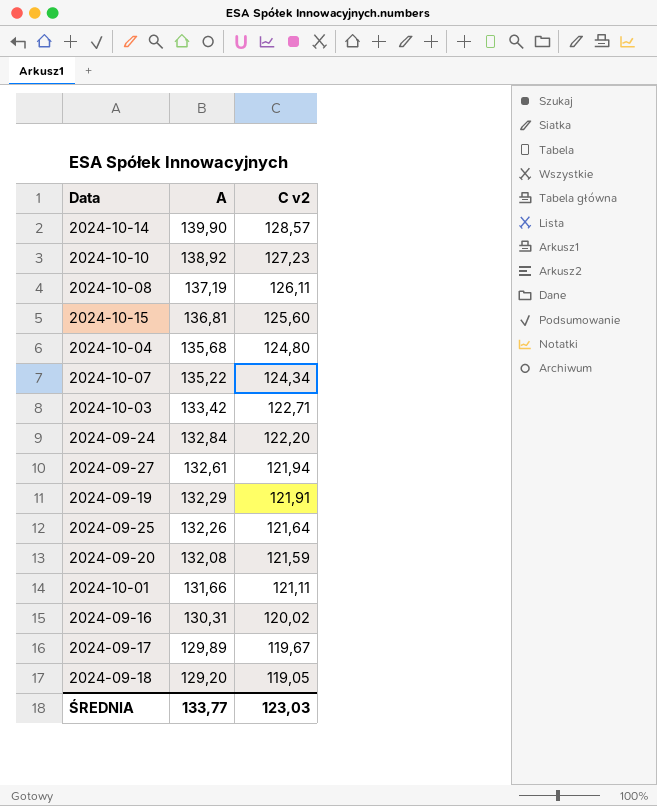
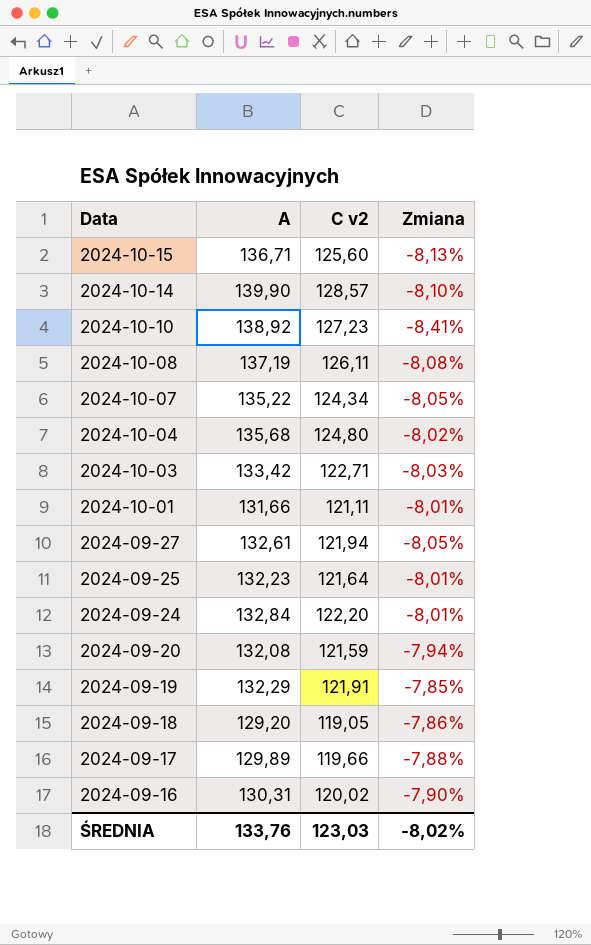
row order: A descending -> Data descending
column Zmiana | formula: none -> ([C v2] - [A]) / [A]
2024-10-15 | A: 136,81 -> 136,71
2024-09-25 | A: 132,26 -> 132,23
2024-09-17 | C v2: 119,67 -> 119,66
ŚREDNIA | A: 133,77 -> 133,76

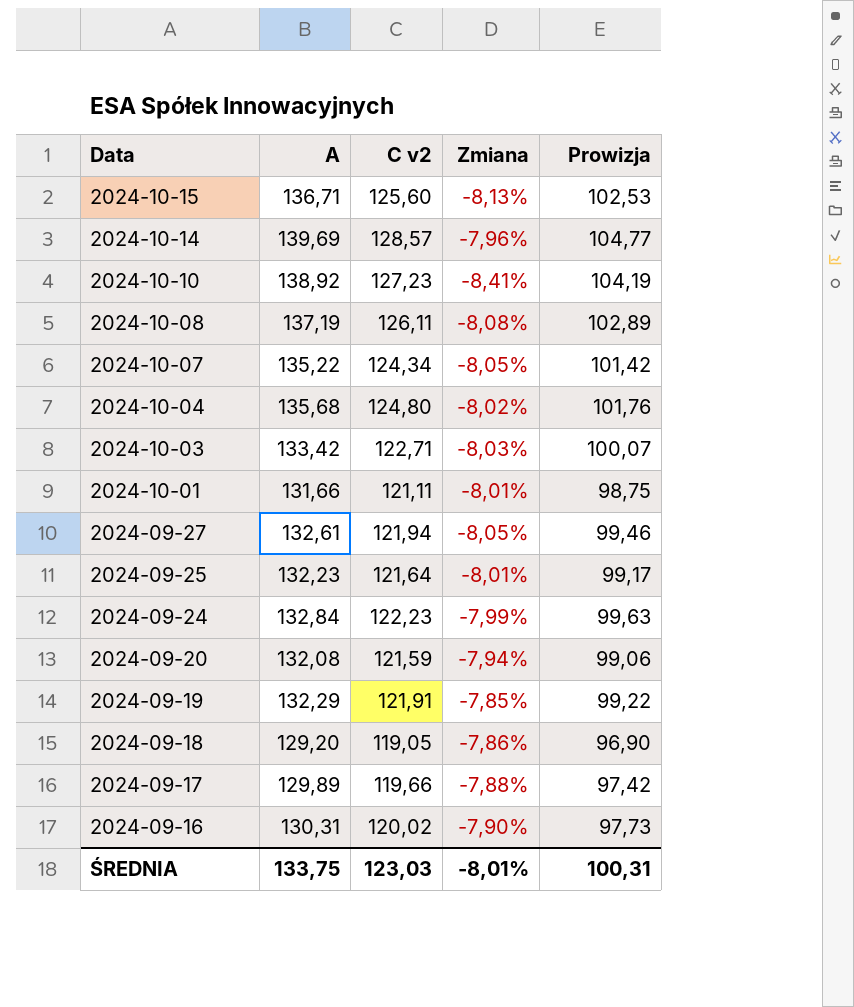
column Prowizja | formula: none -> [A] * 0,75
2024-10-14 | A: 139,90 -> 139,69
2024-10-14 | Zmiana: -8,10% -> -7,96%
2024-09-24 | C v2: 122,20 -> 122,23
2024-09-24 | Zmiana: -8,01% -> -7,99%
ŚREDNIA | A: 133,76 -> 133,75
ŚREDNIA | Zmiana: -8,02% -> -8,01%

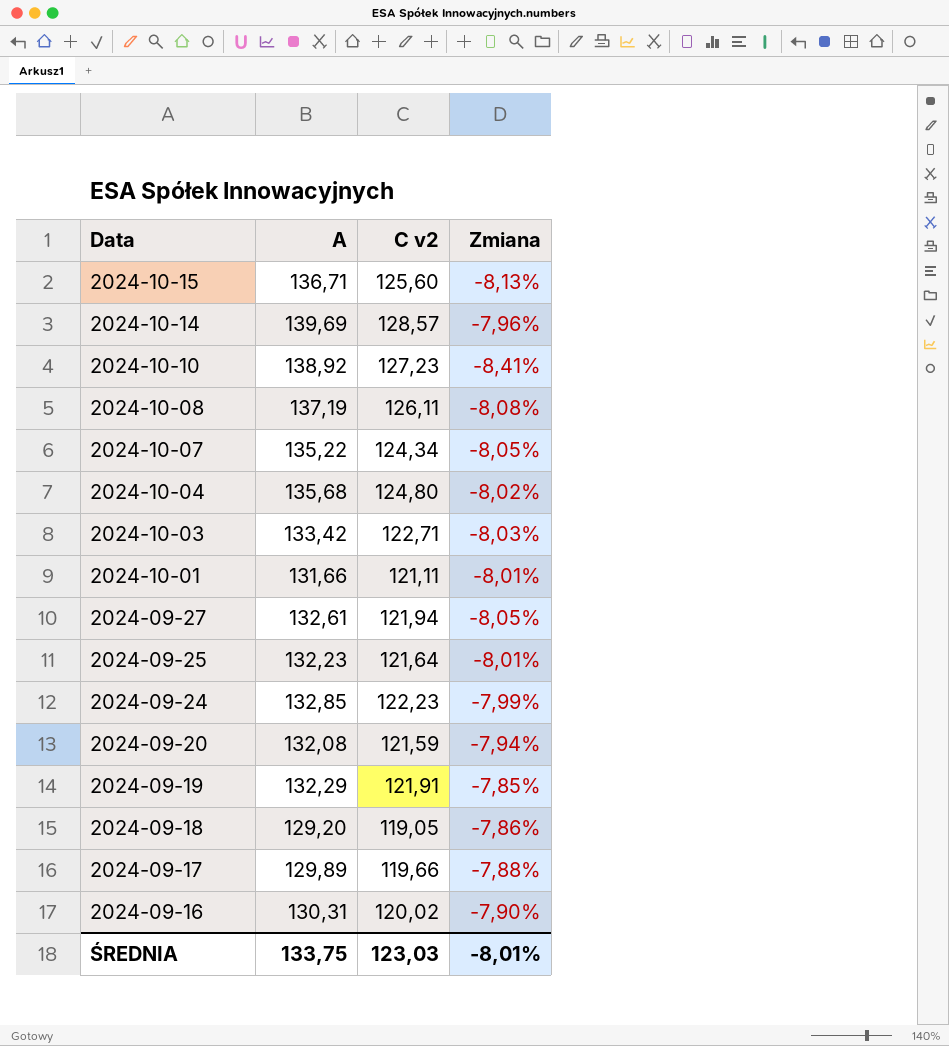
column Prowizja | formula: [A] * 0,75 -> none
2024-09-24 | A: 132,84 -> 132,85

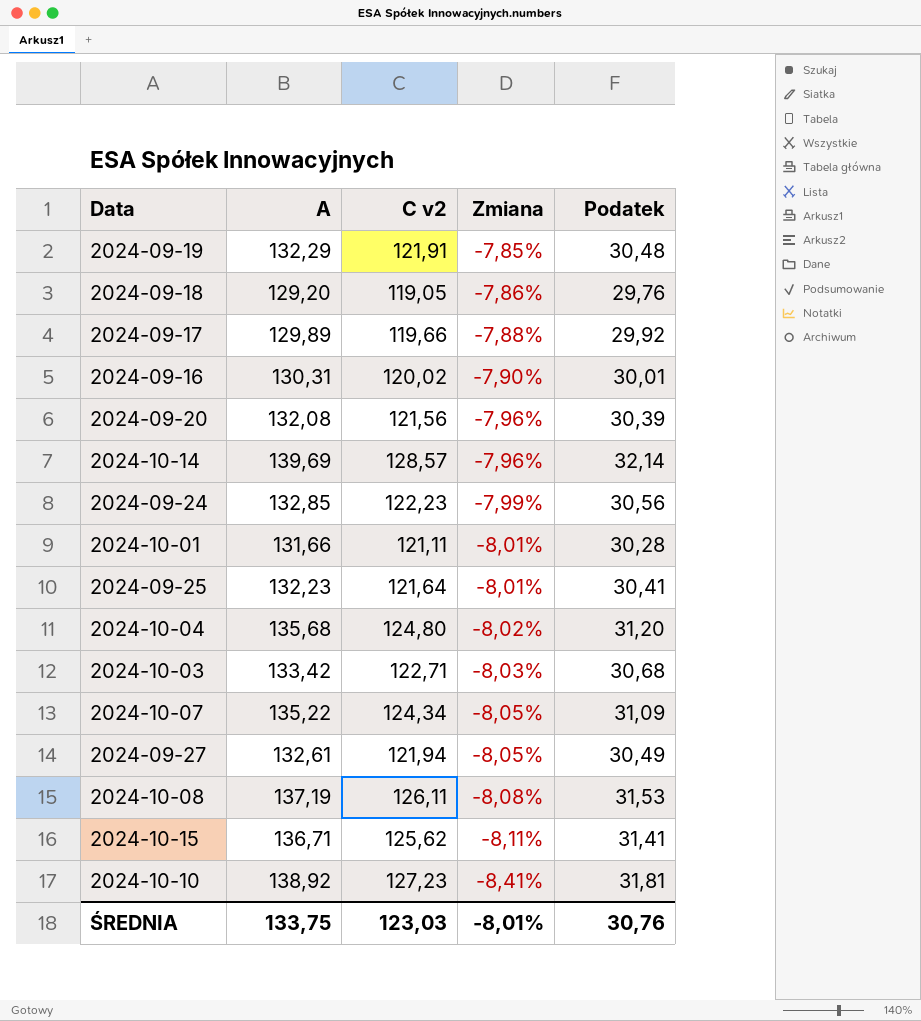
row order: Data descending -> Zmiana descending
column Podatek | formula: none -> [C v2] * 0,25
2024-09-20 | C v2: 121,59 -> 121,56
2024-09-20 | Zmiana: -7,94% -> -7,96%
2024-10-15 | C v2: 125,60 -> 125,62
2024-10-15 | Zmiana: -8,13% -> -8,11%

